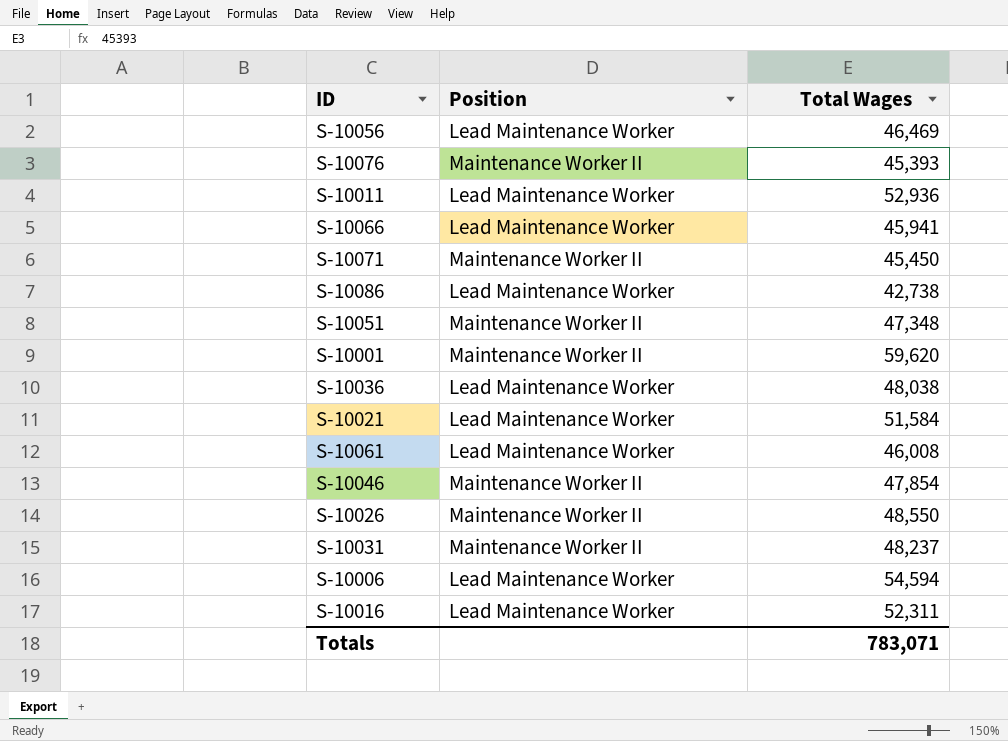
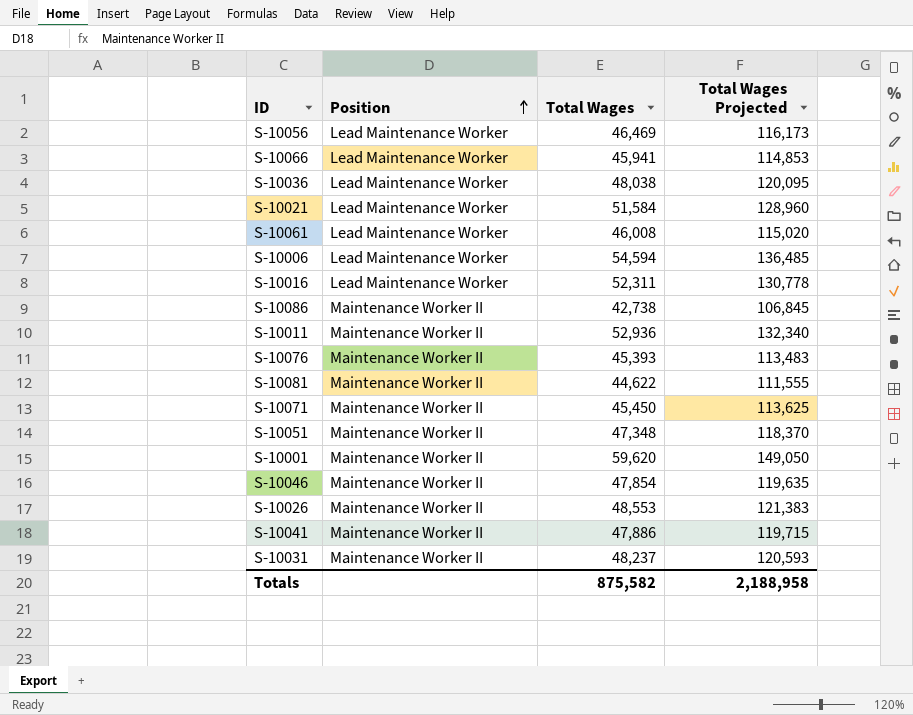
row order: none -> Position ascending
column Total Wages Projected | formula: none -> [Total Wages] * 2.5
S-10086 | Position: Lead Maintenance Worker -> Maintenance Worker II
S-10011 | Position: Lead Maintenance Worker -> Maintenance Worker II
row S-10081: none -> Maintenance Worker II | 44,622 | 111,555
S-10026 | Total Wages: 48,550 -> 48,553
row S-10041: none -> Maintenance Worker II | 47,886 | 119,715
Totals | Total Wages: 783,071 -> 875,582

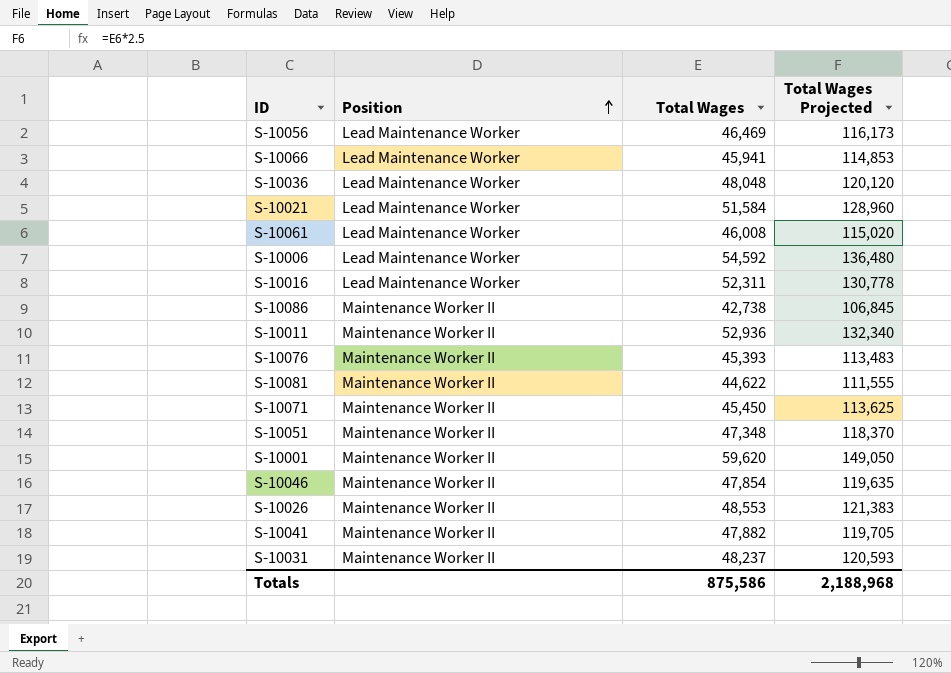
S-10036 | Total Wages: 48,038 -> 48,048
S-10036 | Total Wages Projected: 120,095 -> 120,120
S-10006 | Total Wages: 54,594 -> 54,592
S-10006 | Total Wages Projected: 136,485 -> 136,480
S-10041 | Total Wages: 47,886 -> 47,882
S-10041 | Total Wages Projected: 119,715 -> 119,705
Totals | Total Wages: 875,582 -> 875,586
Totals | Total Wages Projected: 2,188,958 -> 2,188,968

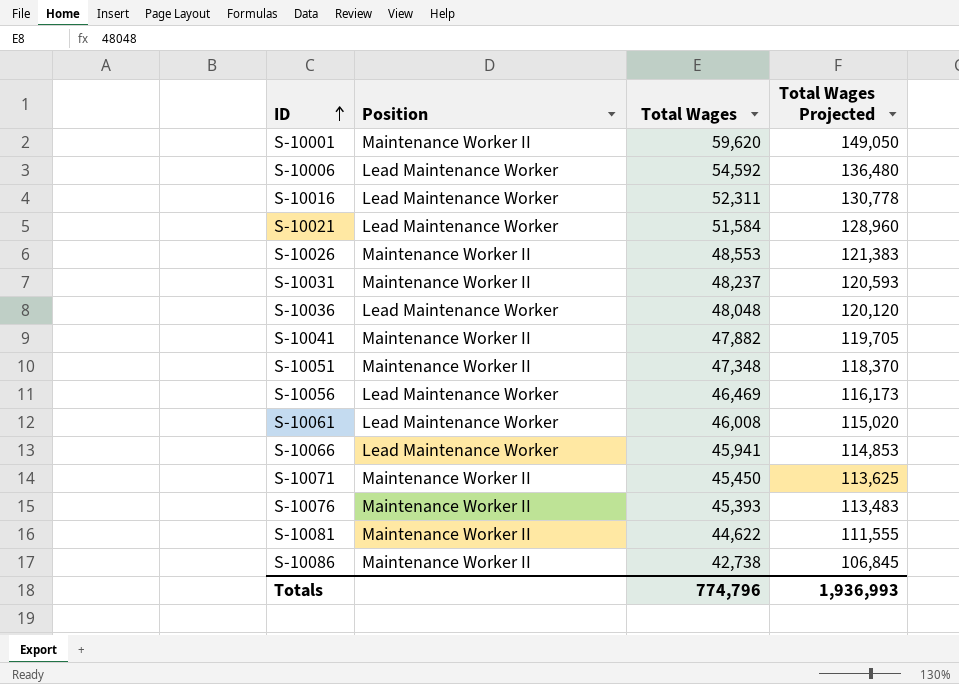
row order: Position ascending -> ID ascending
row S-10011: Maintenance Worker II | 52,936 | 132,340 -> none
row S-10046: Maintenance Worker II | 47,854 | 119,635 -> none
Totals | Total Wages: 875,586 -> 774,796
Totals | Total Wages Projected: 2,188,968 -> 1,936,993

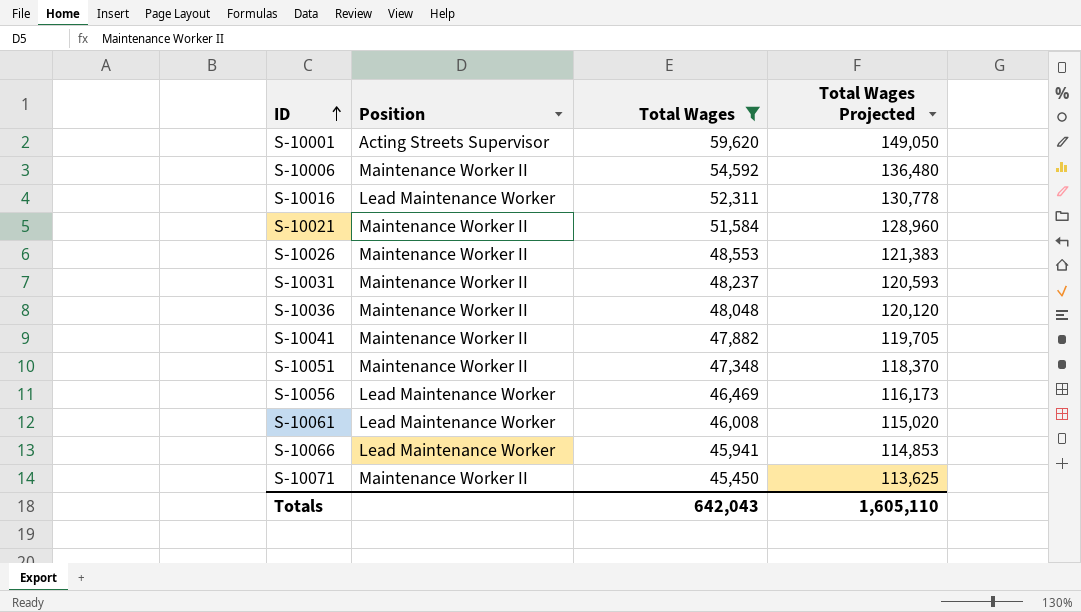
filter: none -> Total Wages >= 45,450
S-10001 | Position: Maintenance Worker II -> Acting Streets Supervisor
S-10006 | Position: Lead Maintenance Worker -> Maintenance Worker II
S-10021 | Position: Lead Maintenance Worker -> Maintenance Worker II
S-10036 | Position: Lead Maintenance Worker -> Maintenance Worker II
Totals | Total Wages: 774,796 -> 642,043
Totals | Total Wages Projected: 1,936,993 -> 1,605,110

